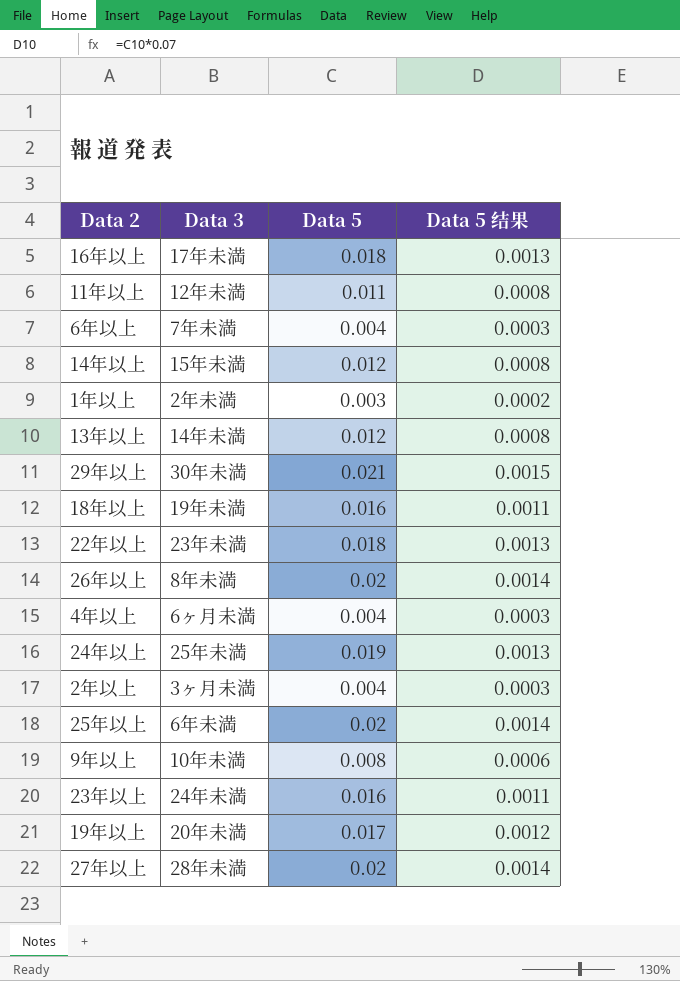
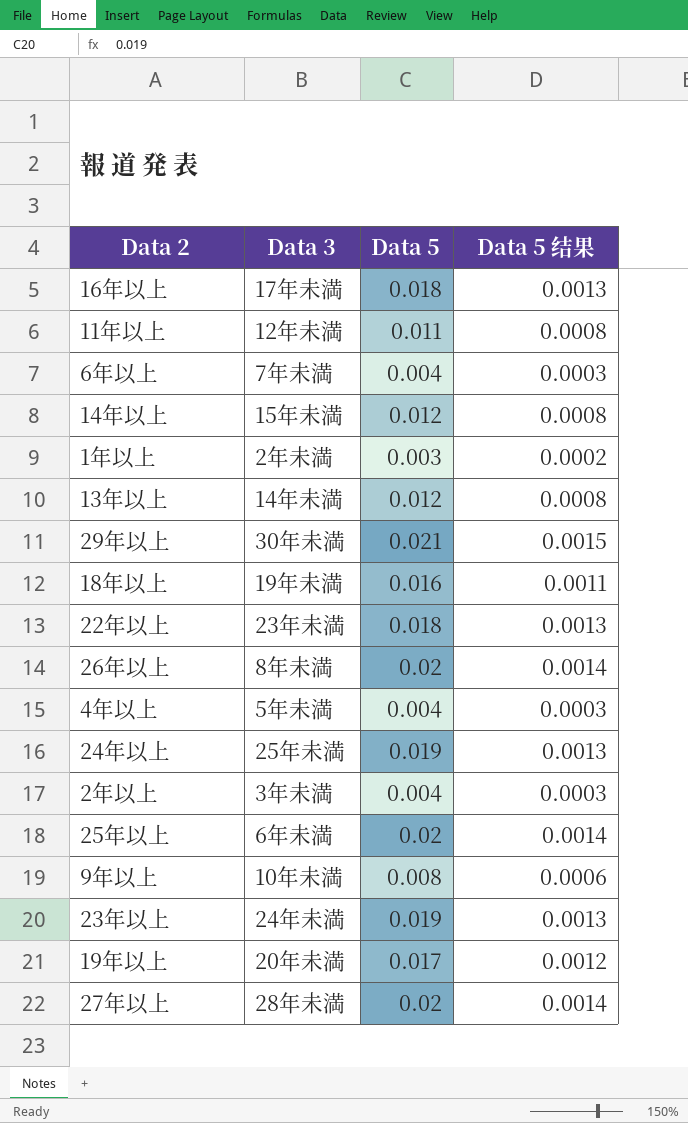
4年以上 | Data 3: 6ヶ月未満 -> 5年未満
2年以上 | Data 3: 3ヶ月未満 -> 3年未満
23年以上 | Data 5: 0.016 -> 0.019
23年以上 | Data 5 结果: 0.0011 -> 0.0013

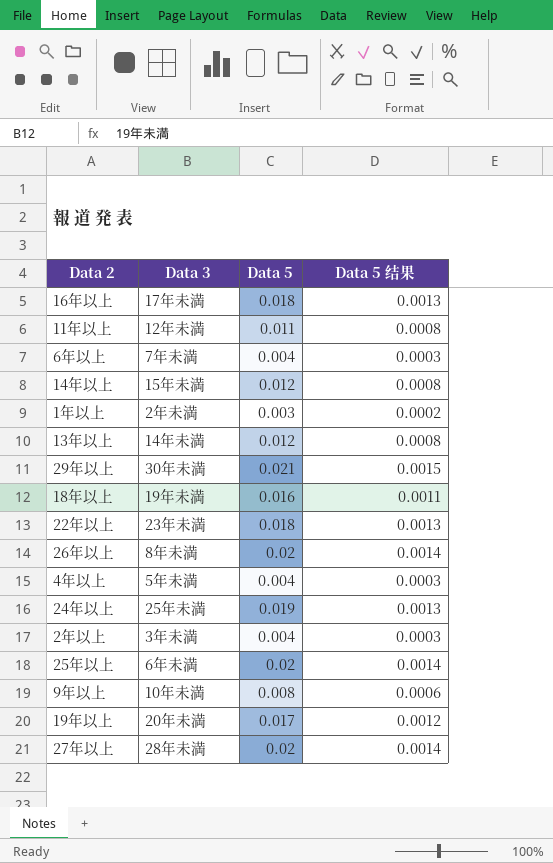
row 23年以上: 24年未満 | 0.019 | 0.0013 -> none

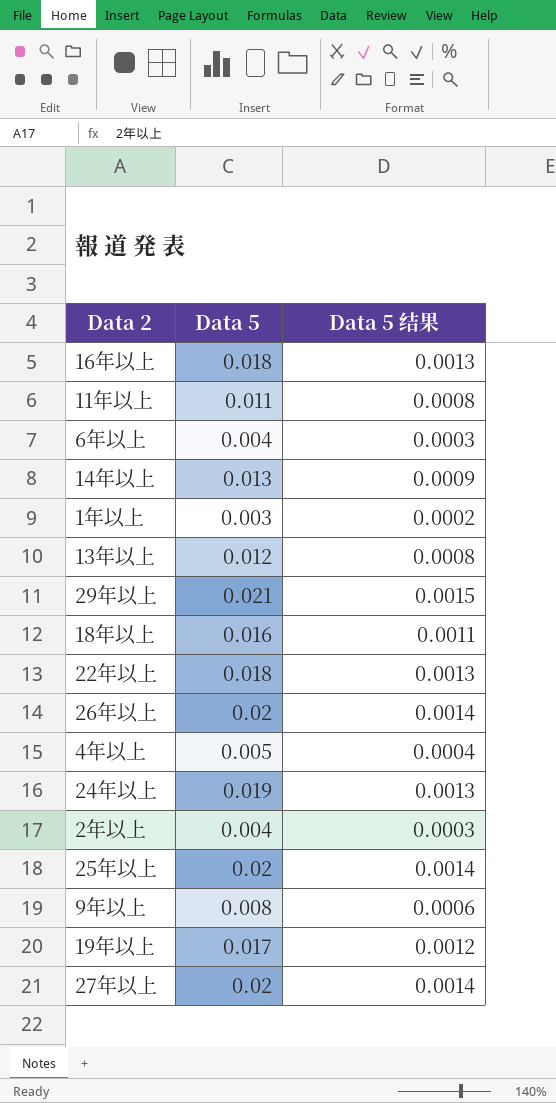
column Data 3 | position: 2 -> none
14年以上 | Data 5: 0.012 -> 0.013
14年以上 | Data 5 结果: 0.0008 -> 0.0009
4年以上 | Data 5: 0.004 -> 0.005
4年以上 | Data 5 结果: 0.0003 -> 0.0004

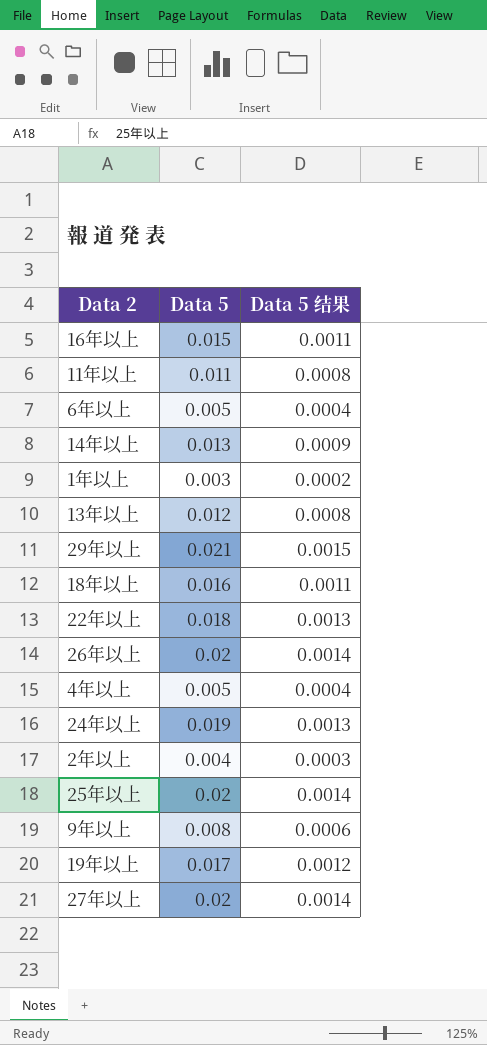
16年以上 | Data 5: 0.018 -> 0.015
16年以上 | Data 5 结果: 0.0013 -> 0.0011
6年以上 | Data 5: 0.004 -> 0.005
6年以上 | Data 5 结果: 0.0003 -> 0.0004

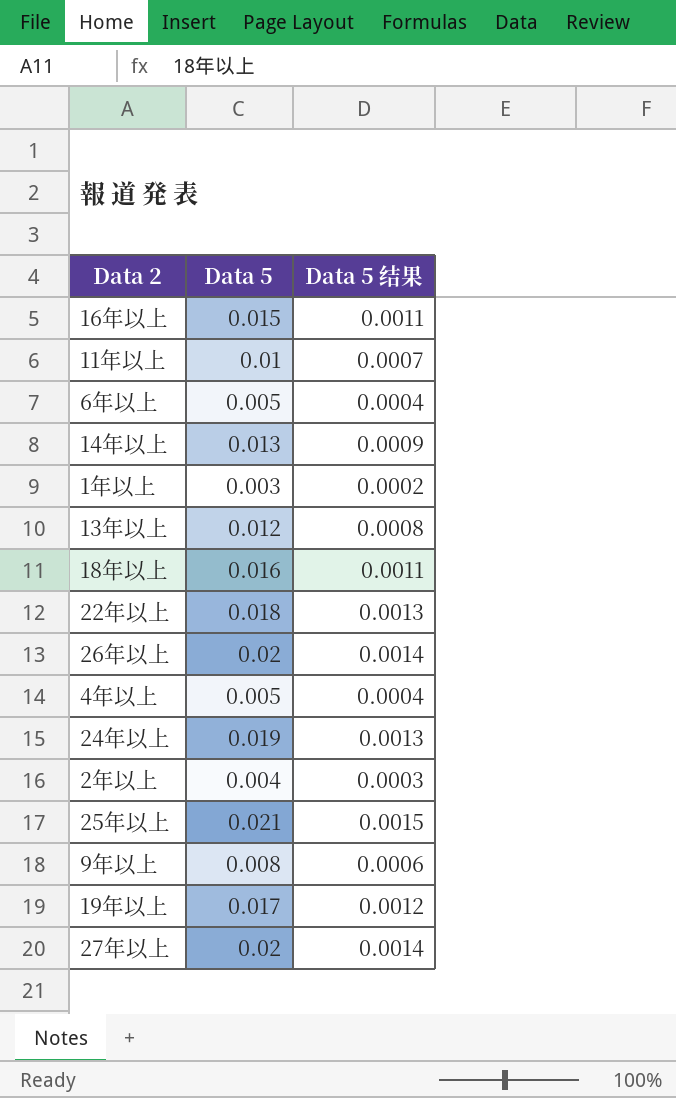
row 29年以上: 0.021 | 0.0015 -> none
11年以上 | Data 5: 0.011 -> 0.01
11年以上 | Data 5 结果: 0.0008 -> 0.0007
25年以上 | Data 5: 0.02 -> 0.021
25年以上 | Data 5 结果: 0.0014 -> 0.0015

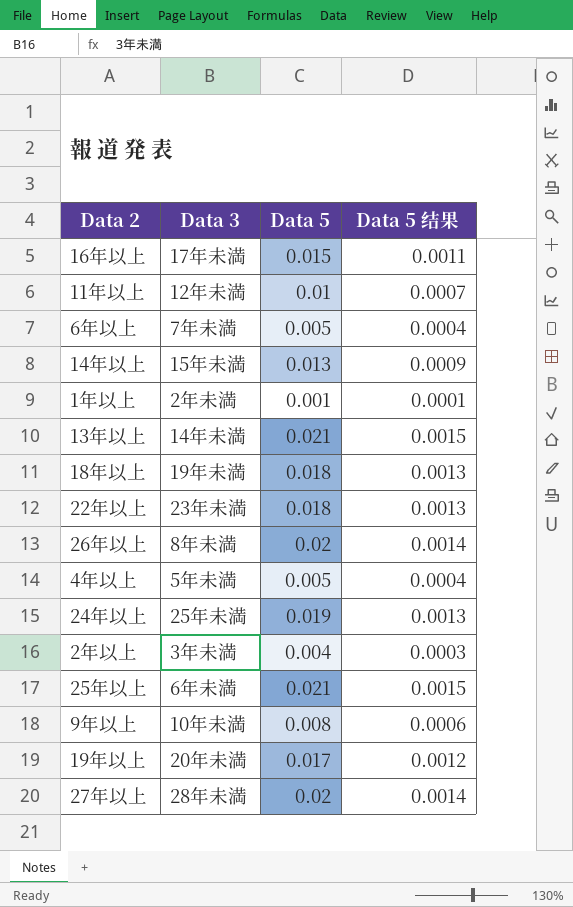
column Data 3 | position: none -> 2
1年以上 | Data 5: 0.003 -> 0.001
1年以上 | Data 5 结果: 0.0002 -> 0.0001
13年以上 | Data 5: 0.012 -> 0.021
13年以上 | Data 5 结果: 0.0008 -> 0.0015
18年以上 | Data 5: 0.016 -> 0.018
18年以上 | Data 5 结果: 0.0011 -> 0.0013

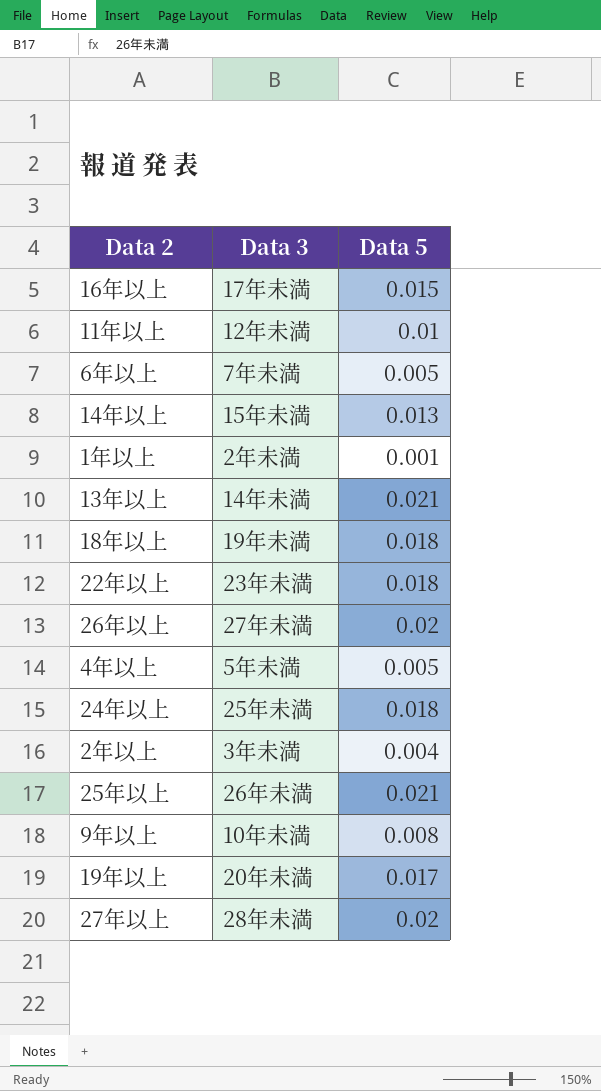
column Data 5 结果 | formula: [Data 5] * 0.07 -> none
26年以上 | Data 3: 8年未満 -> 27年未満
24年以上 | Data 5: 0.019 -> 0.018
25年以上 | Data 3: 6年未満 -> 26年未満

